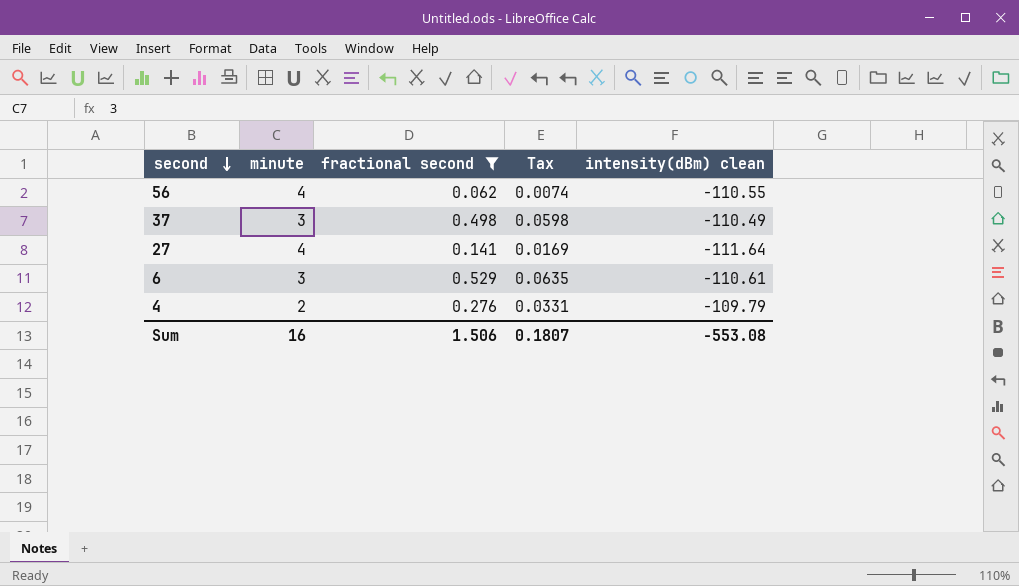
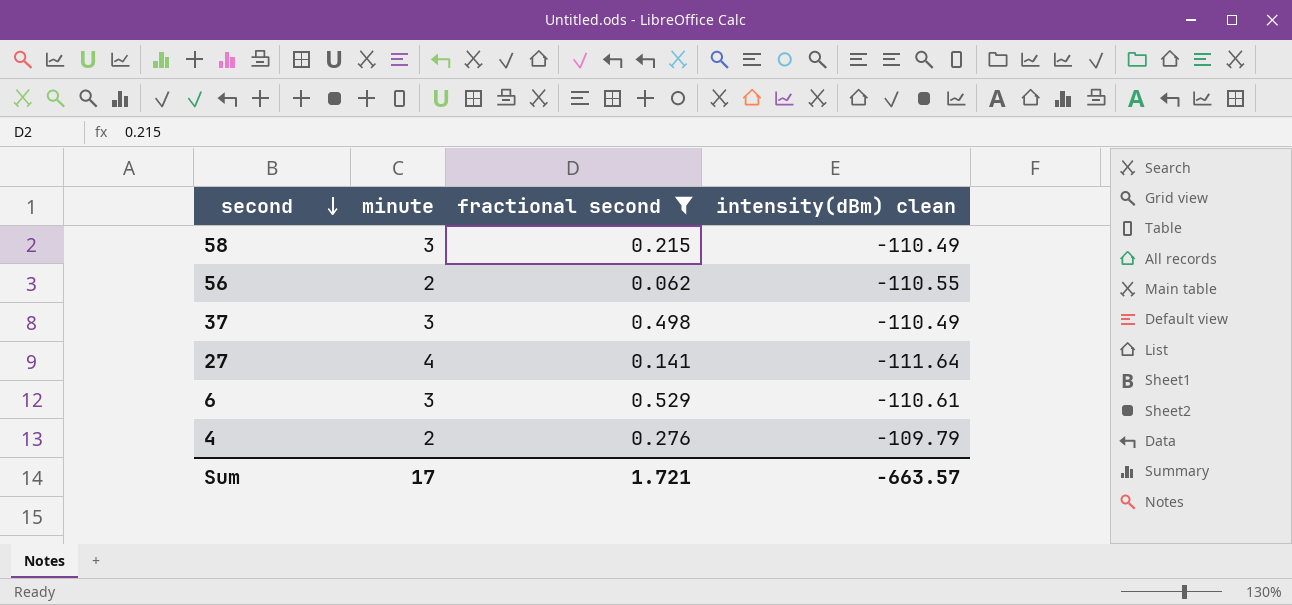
column Tax | formula: [fractional second] * 0.12 -> none
row 58: none -> 3 | 0.215 | -110.49
56 | minute: 4 -> 2
Sum | minute: 16 -> 17
Sum | fractional second: 1.506 -> 1.721
Sum | intensity(dBm) clean: -553.08 -> -663.57

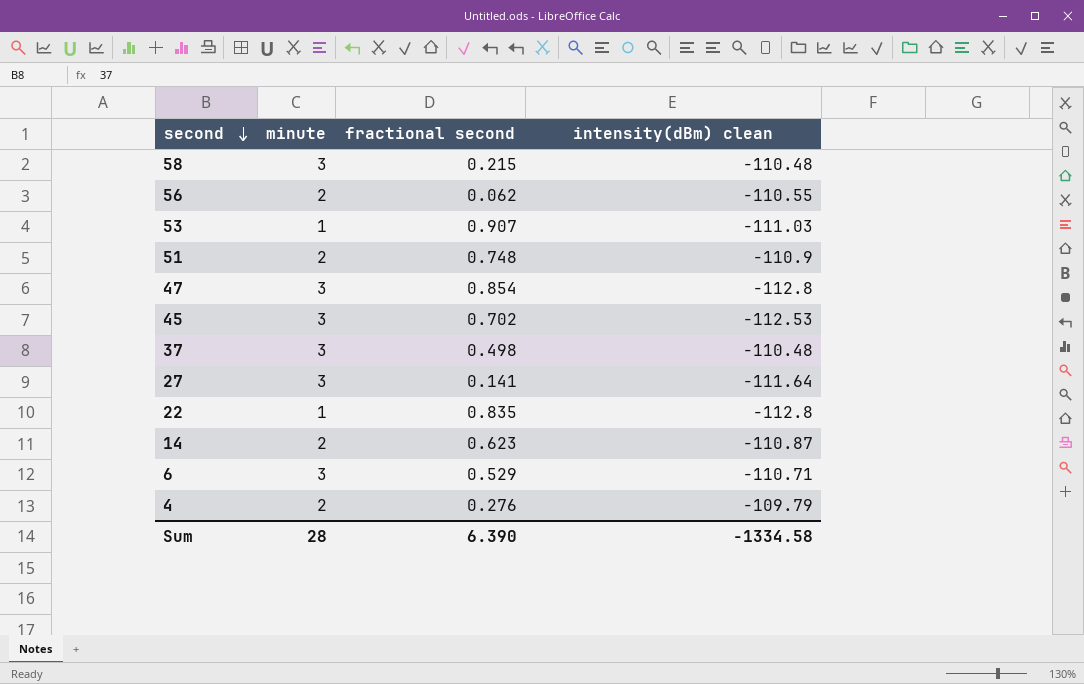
filter: fractional second <= 0.529 -> none
58 | intensity(dBm) clean: -110.49 -> -110.48
37 | intensity(dBm) clean: -110.49 -> -110.48
27 | minute: 4 -> 3
6 | intensity(dBm) clean: -110.61 -> -110.71
Sum | minute: 17 -> 28
Sum | fractional second: 1.721 -> 6.390
Sum | intensity(dBm) clean: -663.57 -> -1334.58

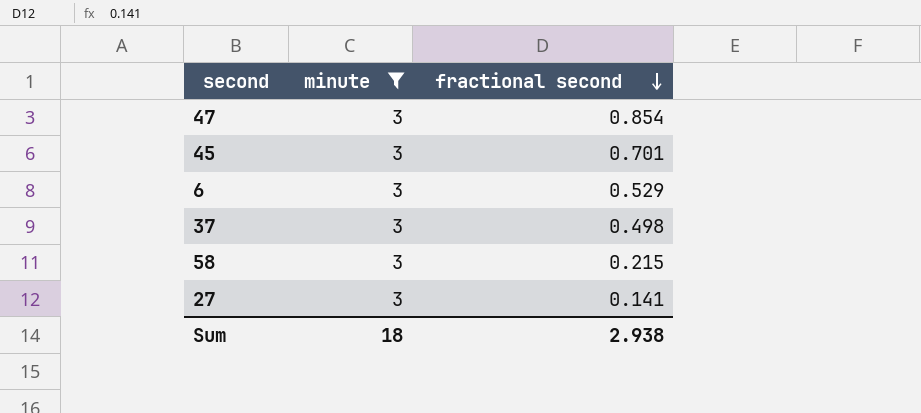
filter: none -> minute = 3
row order: second descending -> fractional second descending
column intensity(dBm) clean | position: 4 -> none
45 | fractional second: 0.702 -> 0.701
Sum | minute: 28 -> 18
Sum | fractional second: 6.390 -> 2.938

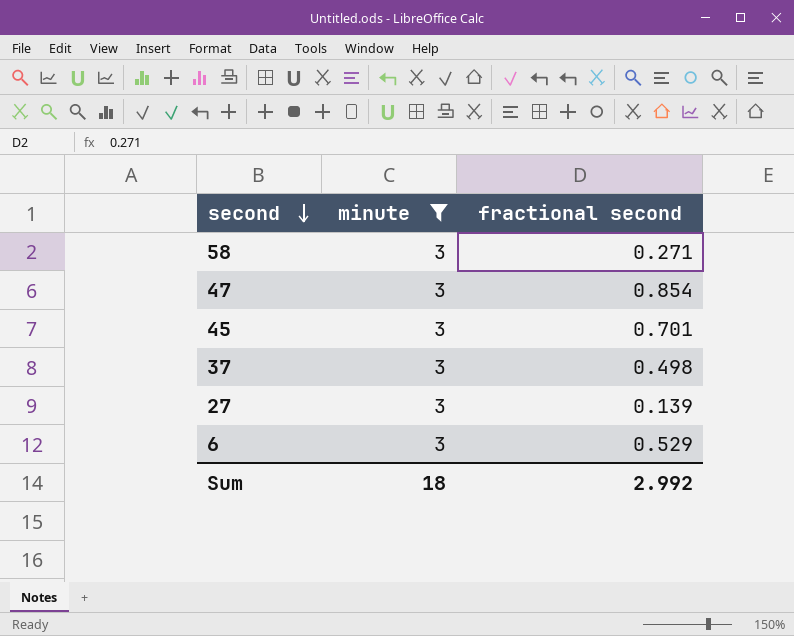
row order: fractional second descending -> second descending
58 | fractional second: 0.215 -> 0.271
27 | fractional second: 0.141 -> 0.139
Sum | fractional second: 2.938 -> 2.992

